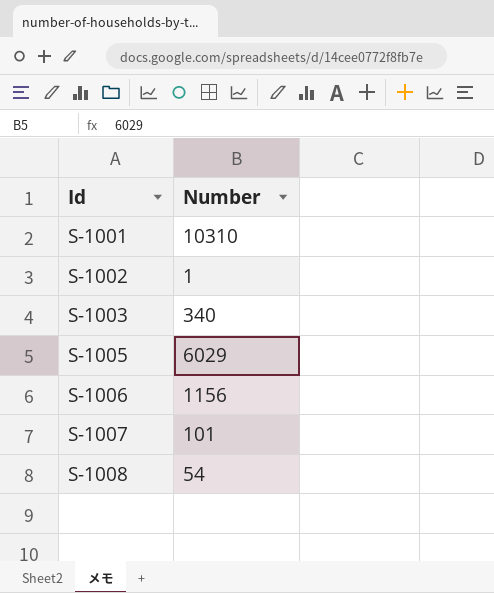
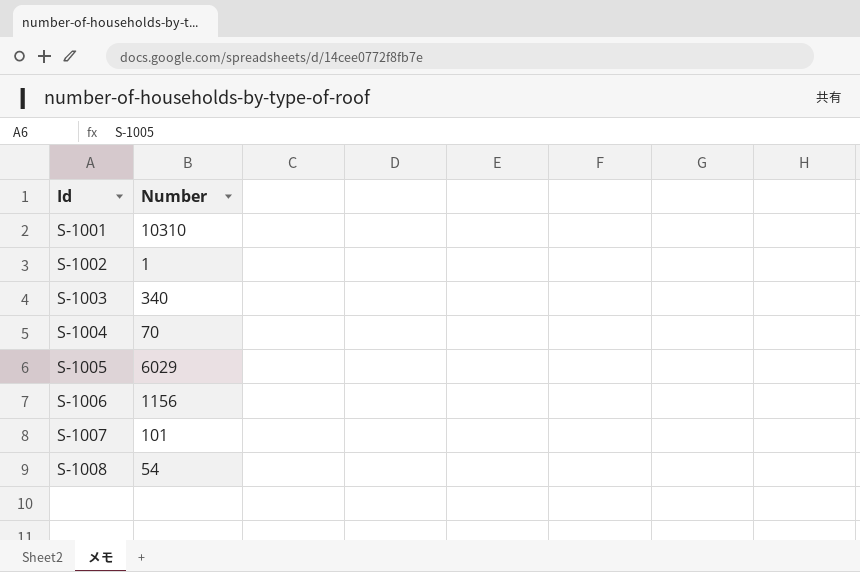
row S-1004: none -> 70

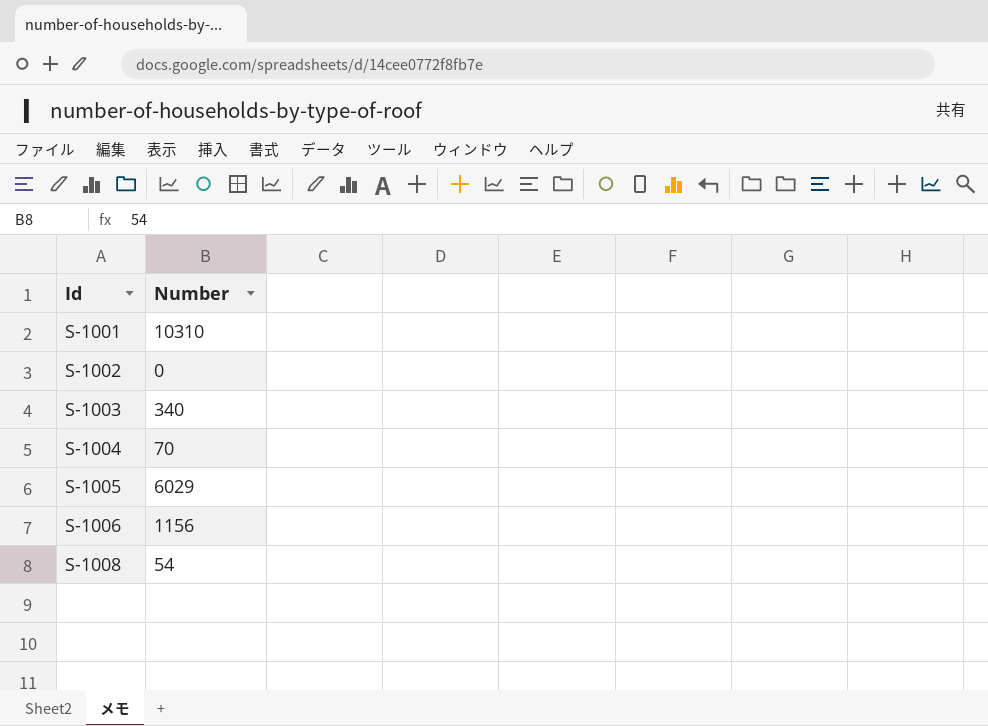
row S-1007: 101 -> none
S-1002 | Number: 1 -> 0

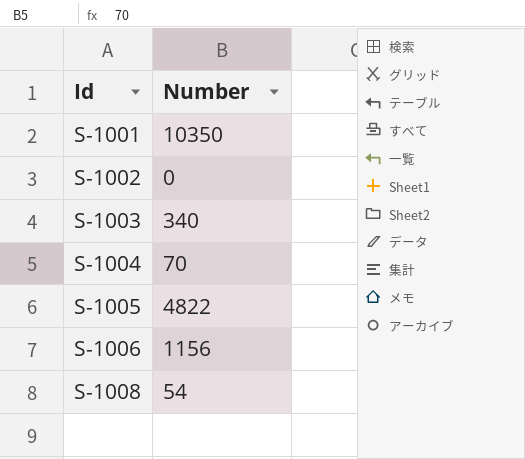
S-1001 | Number: 10310 -> 10350
S-1005 | Number: 6029 -> 4822

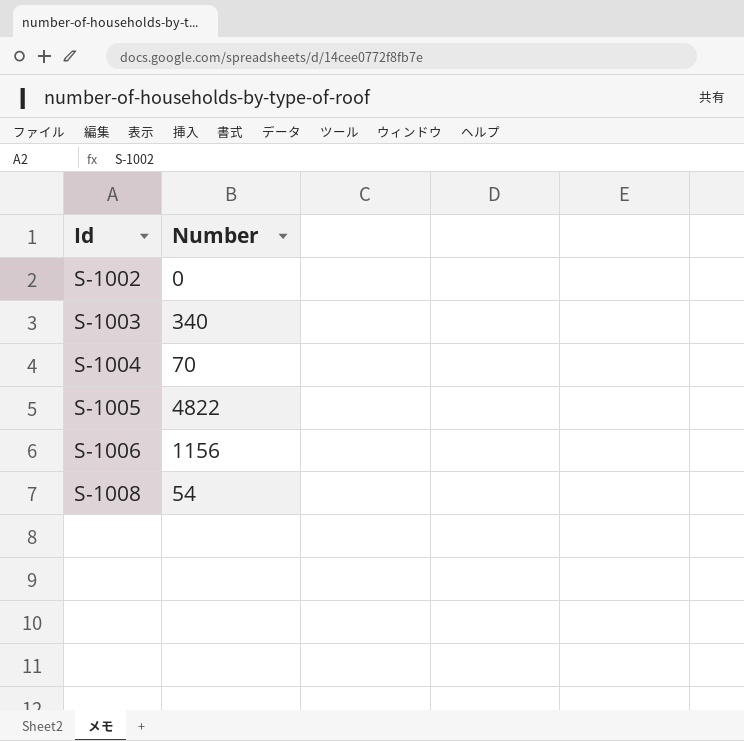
row S-1001: 10350 -> none

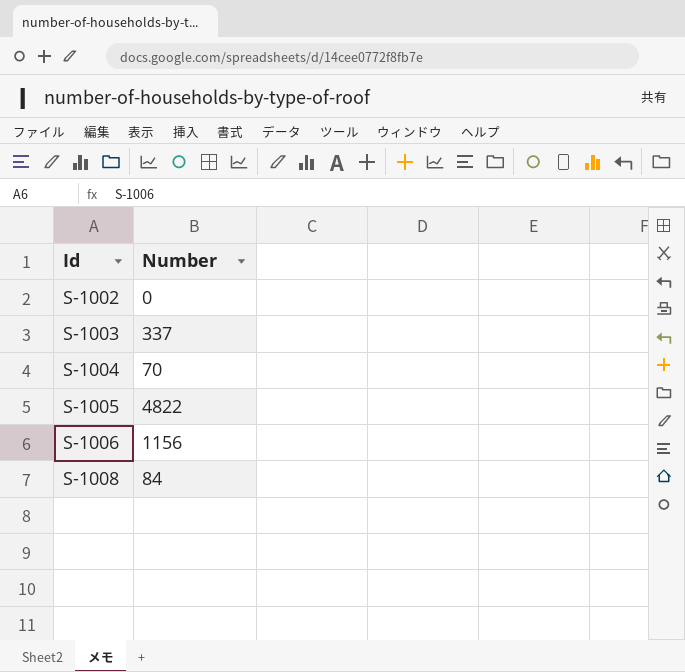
S-1003 | Number: 340 -> 337
S-1008 | Number: 54 -> 84

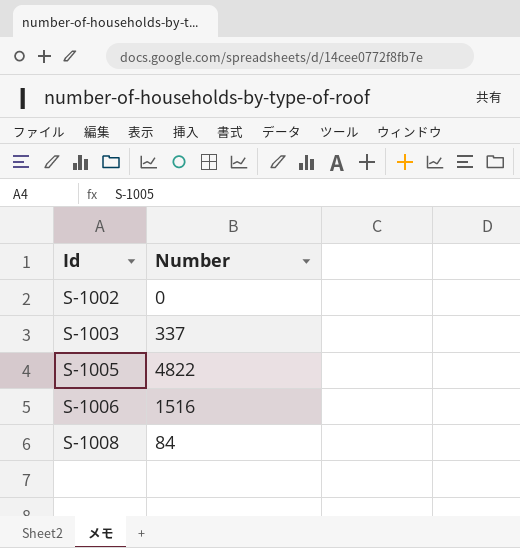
row S-1004: 70 -> none
S-1006 | Number: 1156 -> 1516

